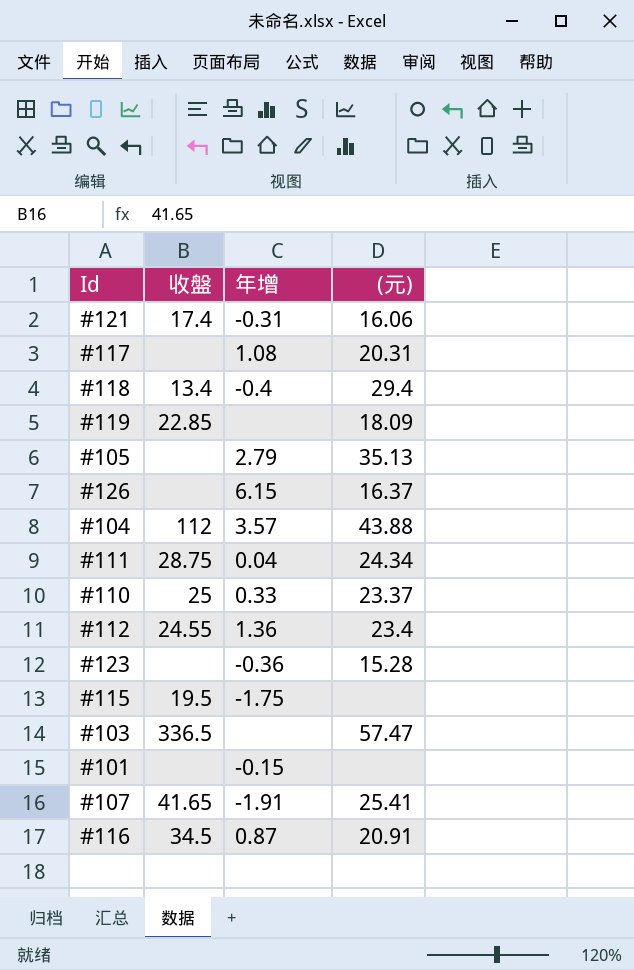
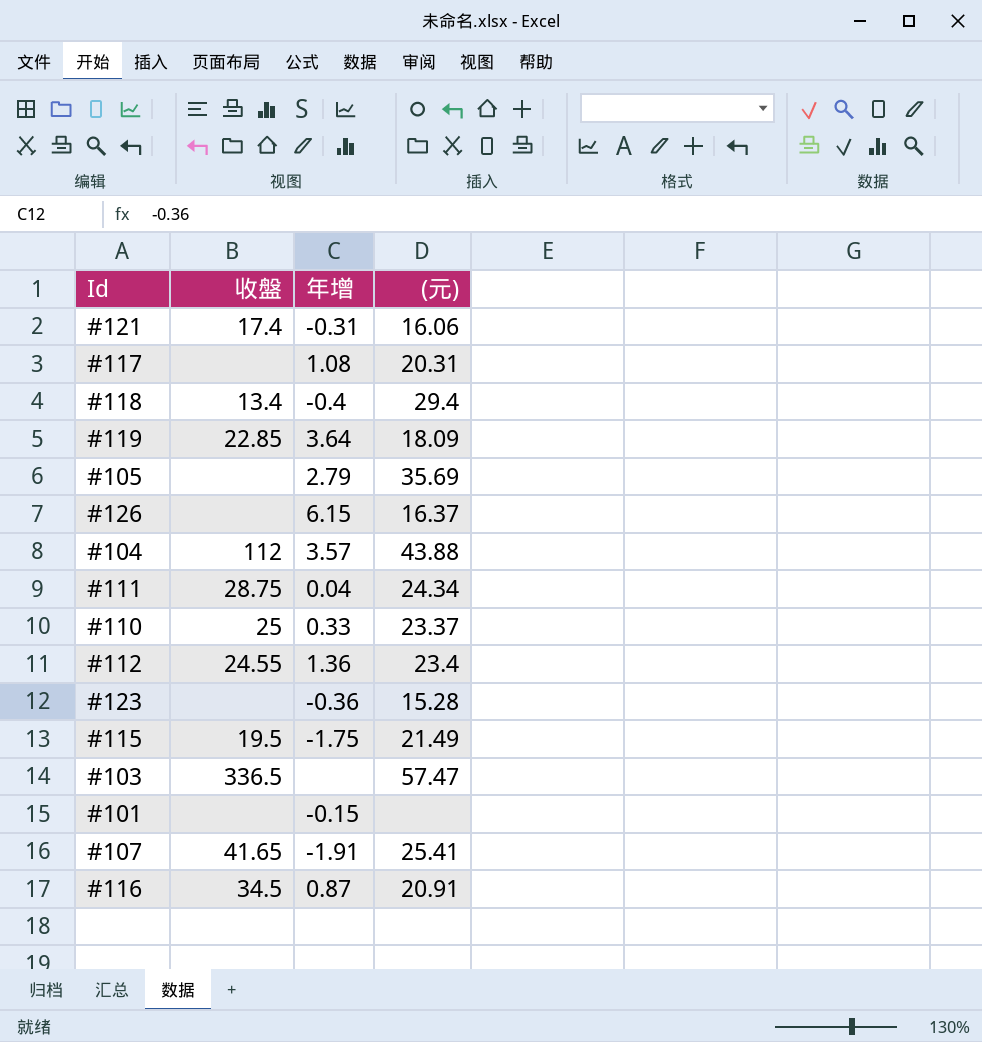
#119 | 年增: none -> 3.64
#105 | (元): 35.13 -> 35.69
#115 | (元): none -> 21.49

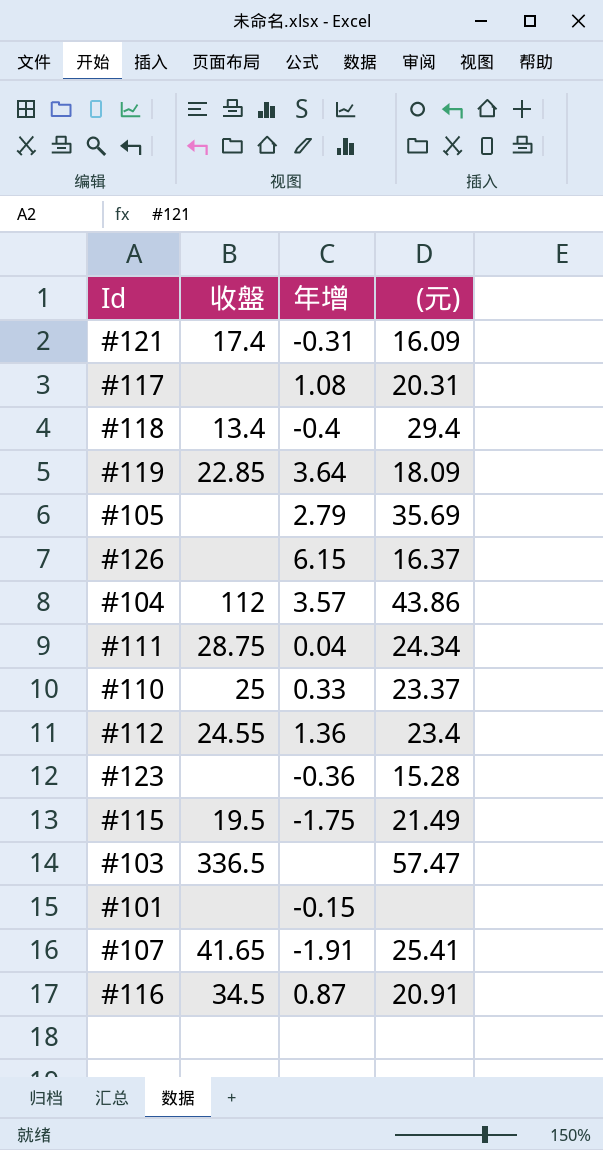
#121 | (元): 16.06 -> 16.09
#104 | (元): 43.88 -> 43.86

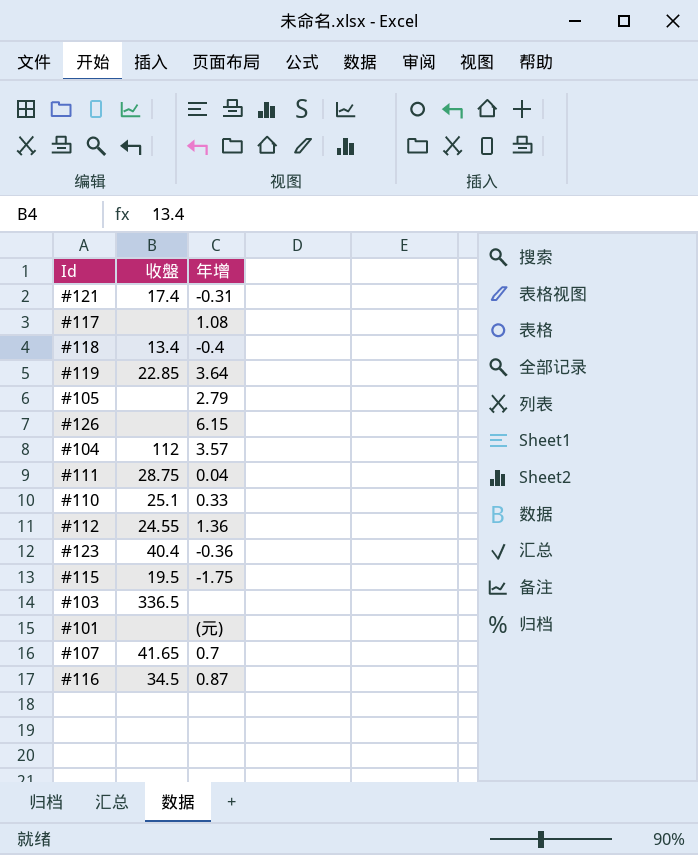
column (元) | position: 4 -> none
#110 | 收盤: 25 -> 25.1
#123 | 收盤: none -> 40.4
#101 | 年增: -0.15 -> (元)
#107 | 年增: -1.91 -> 0.7

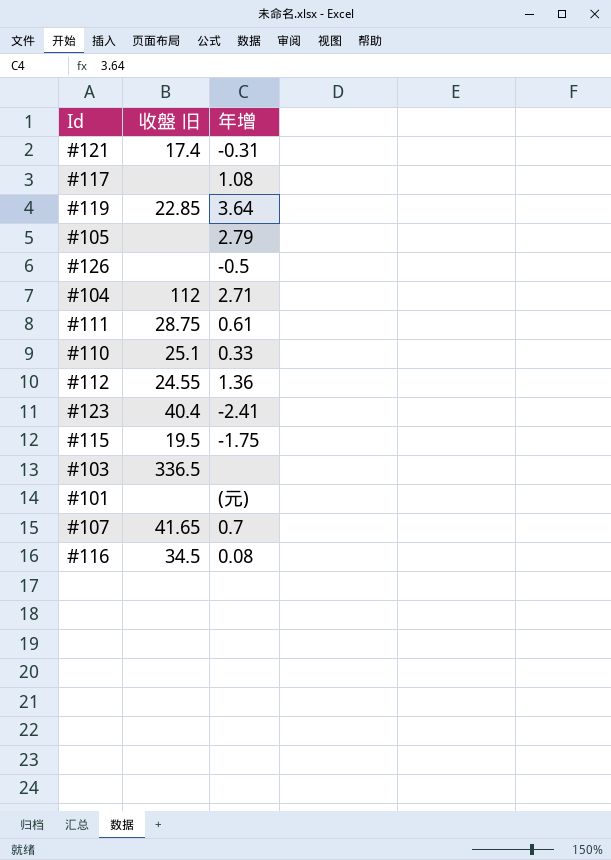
column name: 收盤 -> 收盤 旧
row #118: 13.4 | -0.4 -> none
#126 | 年增: 6.15 -> -0.5
#104 | 年增: 3.57 -> 2.71
#111 | 年增: 0.04 -> 0.61
#123 | 年增: -0.36 -> -2.41
#116 | 年增: 0.87 -> 0.08

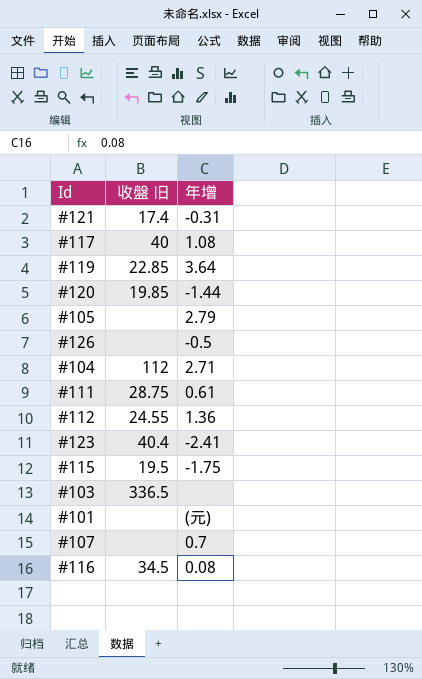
row #110: 25.1 | 0.33 -> none
#117 | 收盤 旧: none -> 40
row #120: none -> 19.85 | -1.44
#107 | 收盤 旧: 41.65 -> none

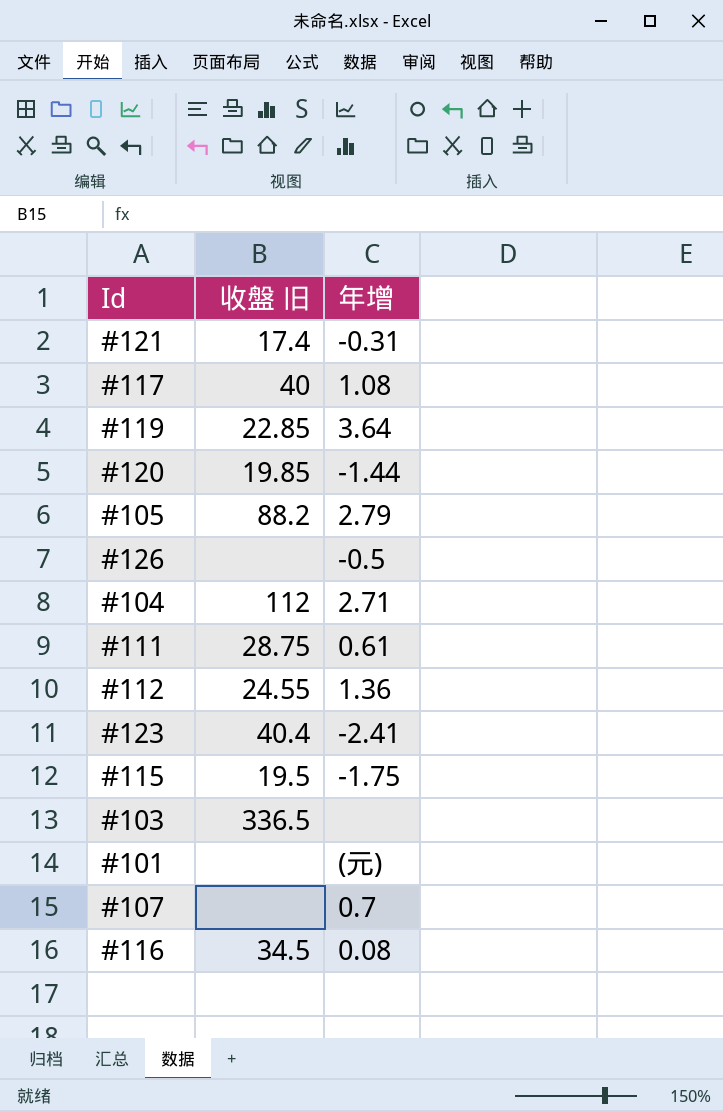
#105 | 收盤 旧: none -> 88.2

